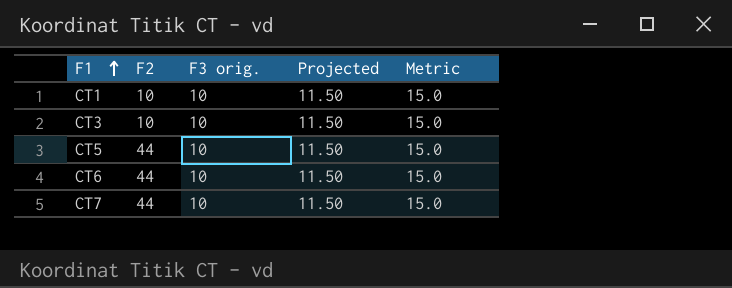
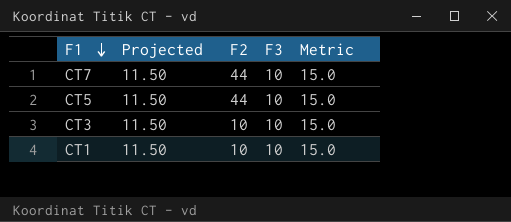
row order: F1 ascending -> F1 descending
column Projected | position: 4 -> 2
column name: F3 orig. -> F3
row CT6: 44 | 10 | 11.50 | 15.0 -> none

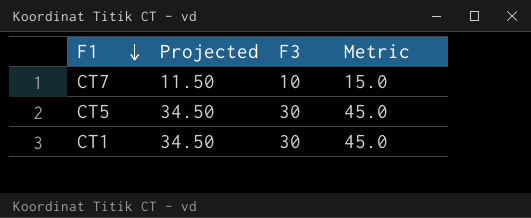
column F2 | position: 3 -> none
row CT3: 11.50 | 10 | 10 | 15.0 -> none
CT5 | Projected: 11.50 -> 34.50
CT5 | F3: 10 -> 30
CT5 | Metric: 15.0 -> 45.0
CT1 | Projected: 11.50 -> 34.50
CT1 | F3: 10 -> 30
CT1 | Metric: 15.0 -> 45.0

